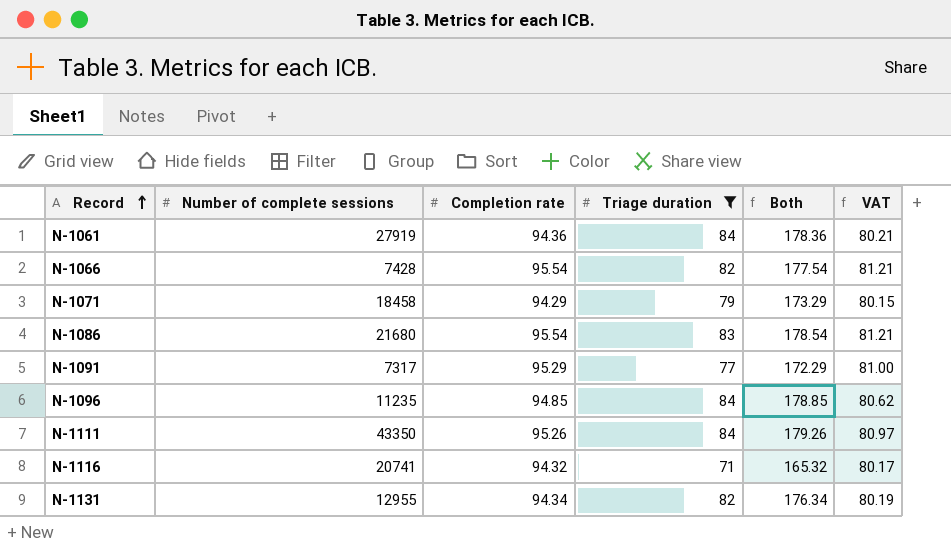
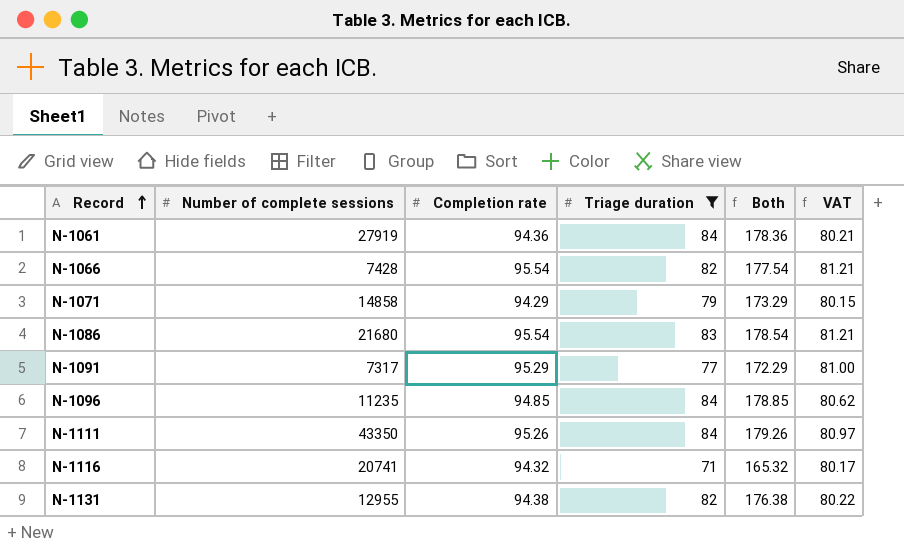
N-1071 | Number of complete sessions: 18458 -> 14858
N-1131 | Completion rate: 94.34 -> 94.38
N-1131 | Both: 176.34 -> 176.38
N-1131 | VAT: 80.19 -> 80.22

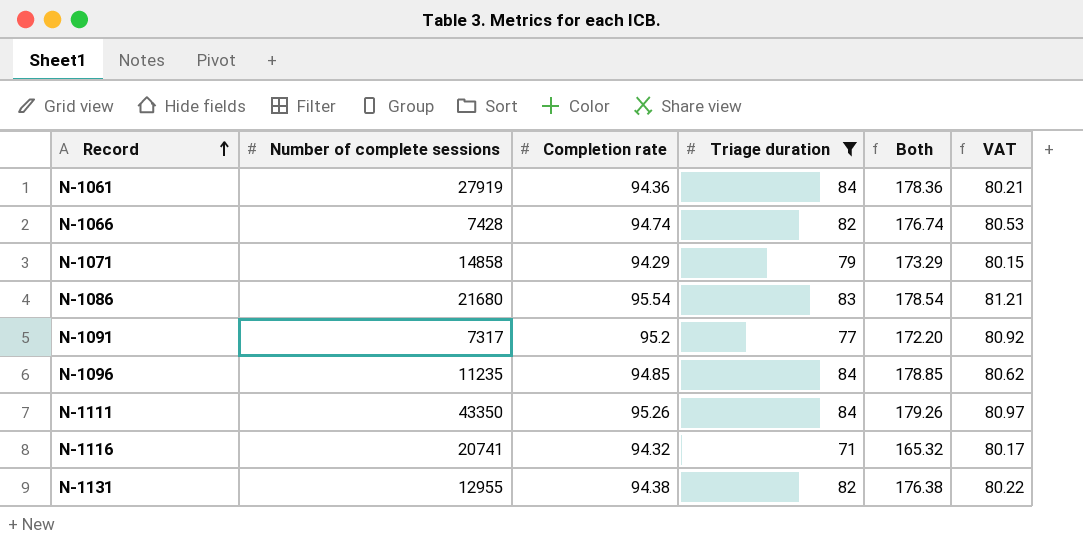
N-1066 | Completion rate: 95.54 -> 94.74
N-1066 | Both: 177.54 -> 176.74
N-1066 | VAT: 81.21 -> 80.53
N-1091 | Completion rate: 95.29 -> 95.2
N-1091 | Both: 172.29 -> 172.20
N-1091 | VAT: 81.00 -> 80.92

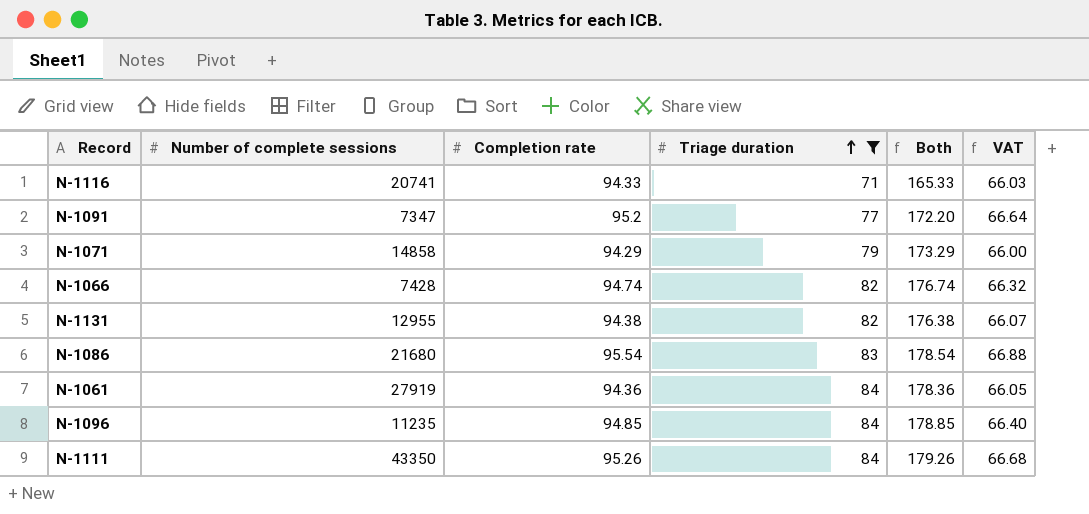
row order: Record ascending -> Triage duration ascending
column VAT | formula: [Completion rate] * 0.85 -> [Completion rate] * 0.7
N-1116 | Completion rate: 94.32 -> 94.33
N-1116 | Both: 165.32 -> 165.33
N-1091 | Number of complete sessions: 7317 -> 7347

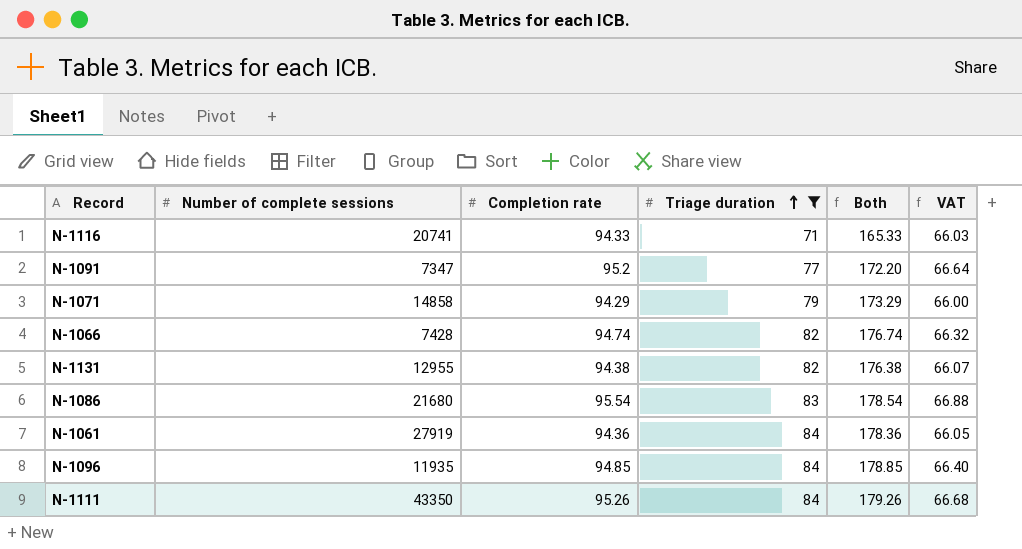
N-1096 | Number of complete sessions: 11235 -> 11935

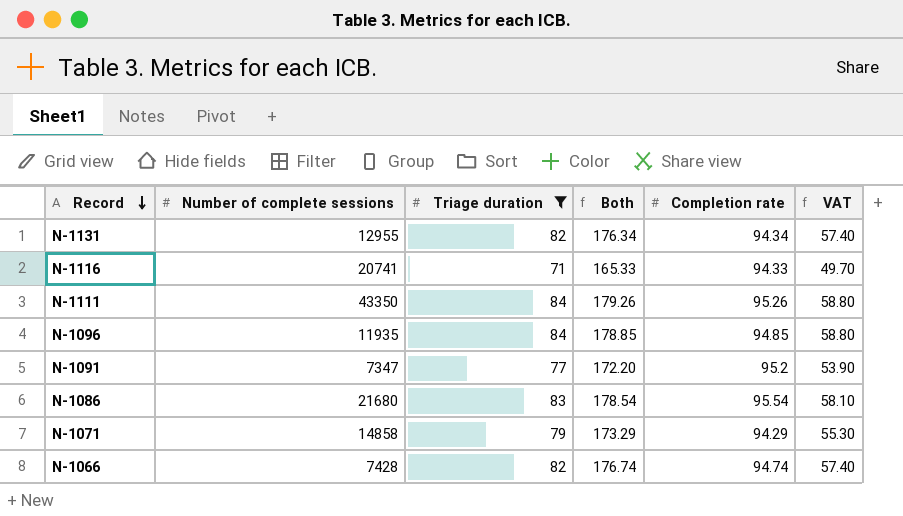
row order: Triage duration ascending -> Record descending
column Completion rate | position: 3 -> 5
column VAT | formula: [Completion rate] * 0.7 -> [Triage duration] * 0.7
row N-1061: 27919 | 94.36 | 84 | 178.36 | 66.05 -> none
N-1131 | Both: 176.38 -> 176.34
N-1131 | Completion rate: 94.38 -> 94.34

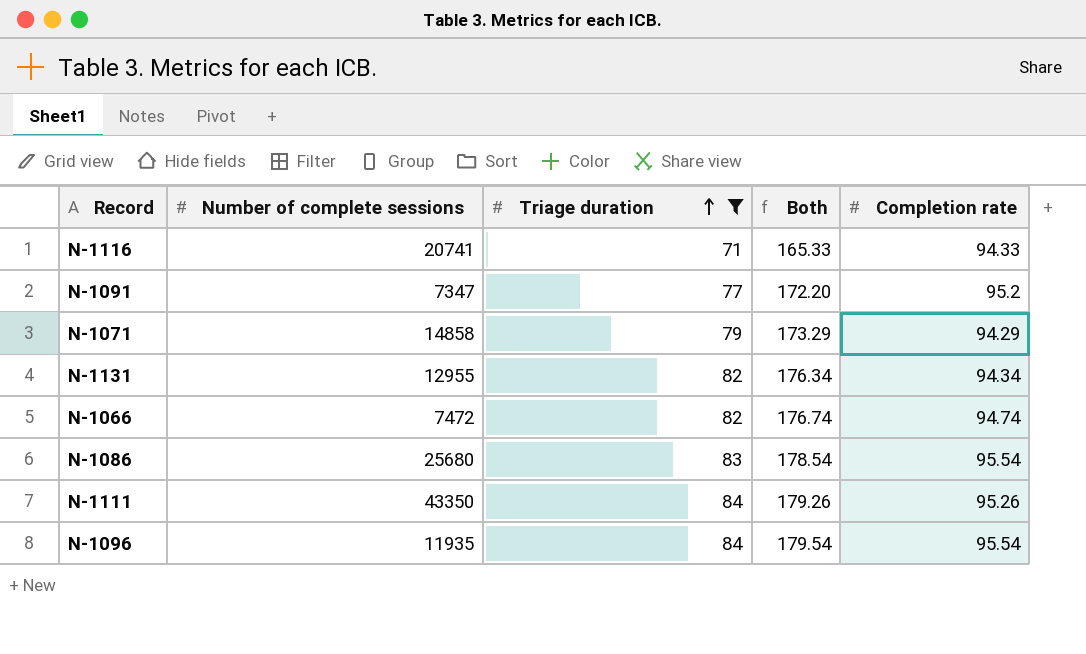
row order: Record descending -> Triage duration ascending
column VAT | formula: [Triage duration] * 0.7 -> none
N-1066 | Number of complete sessions: 7428 -> 7472
N-1086 | Number of complete sessions: 21680 -> 25680
N-1096 | Both: 178.85 -> 179.54
N-1096 | Completion rate: 94.85 -> 95.54

